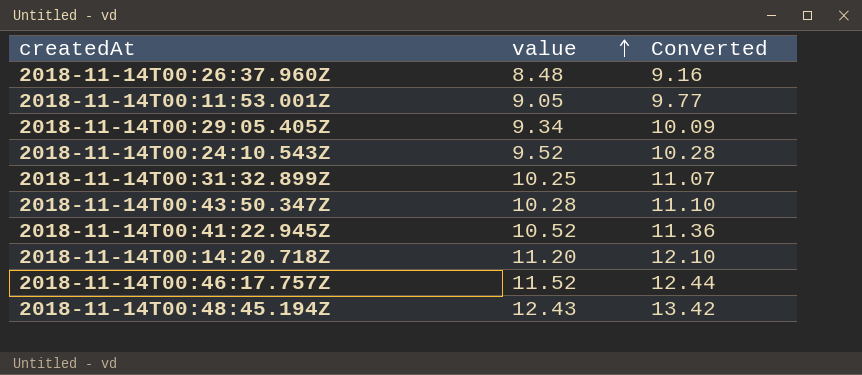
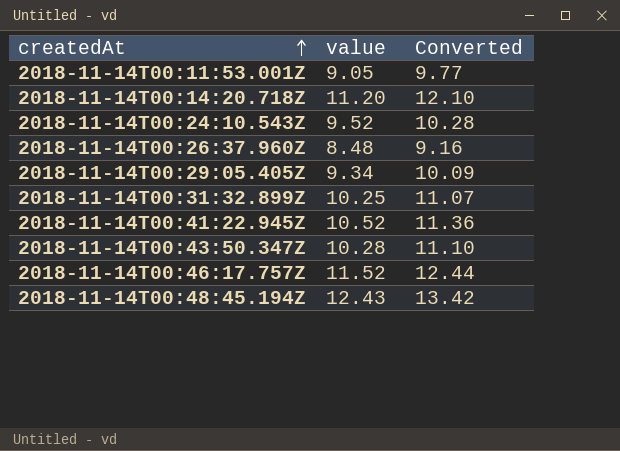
row order: value ascending -> createdAt ascending

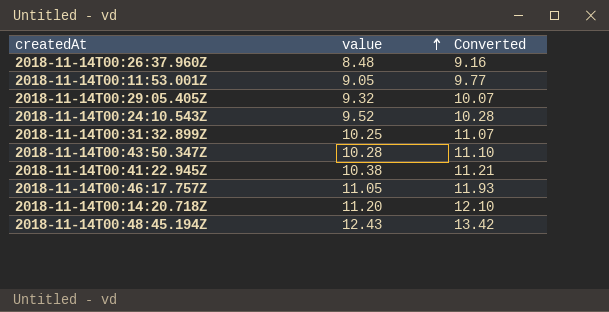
row order: createdAt ascending -> value ascending
2018-11-14T00:29:05.405Z | value: 9.34 -> 9.32
2018-11-14T00:29:05.405Z | Converted: 10.09 -> 10.07
2018-11-14T00:41:22.945Z | value: 10.52 -> 10.38
2018-11-14T00:41:22.945Z | Converted: 11.36 -> 11.21
2018-11-14T00:46:17.757Z | value: 11.52 -> 11.05
2018-11-14T00:46:17.757Z | Converted: 12.44 -> 11.93

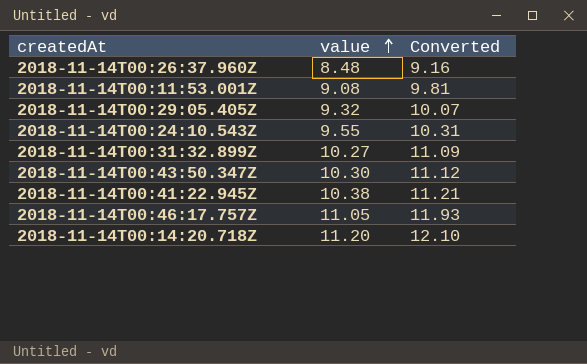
row 2018-11-14T00:48:45.194Z: 12.43 | 13.42 -> none
2018-11-14T00:11:53.001Z | value: 9.05 -> 9.08
2018-11-14T00:11:53.001Z | Converted: 9.77 -> 9.81
2018-11-14T00:24:10.543Z | value: 9.52 -> 9.55
2018-11-14T00:24:10.543Z | Converted: 10.28 -> 10.31
2018-11-14T00:31:32.899Z | value: 10.25 -> 10.27
2018-11-14T00:31:32.899Z | Converted: 11.07 -> 11.09
2018-11-14T00:43:50.347Z | value: 10.28 -> 10.30
2018-11-14T00:43:50.347Z | Converted: 11.10 -> 11.12

